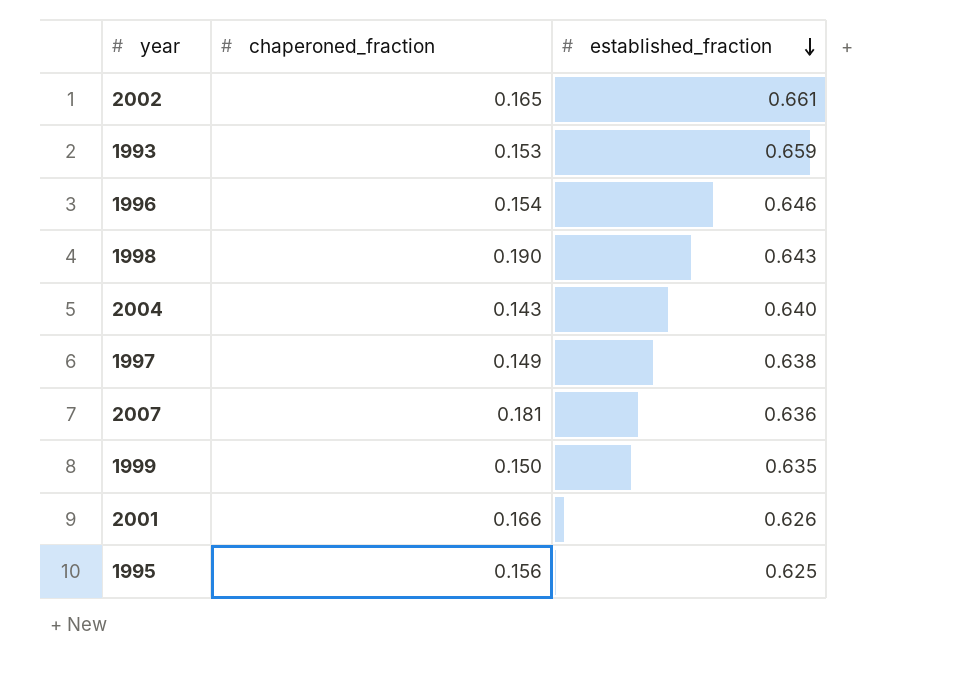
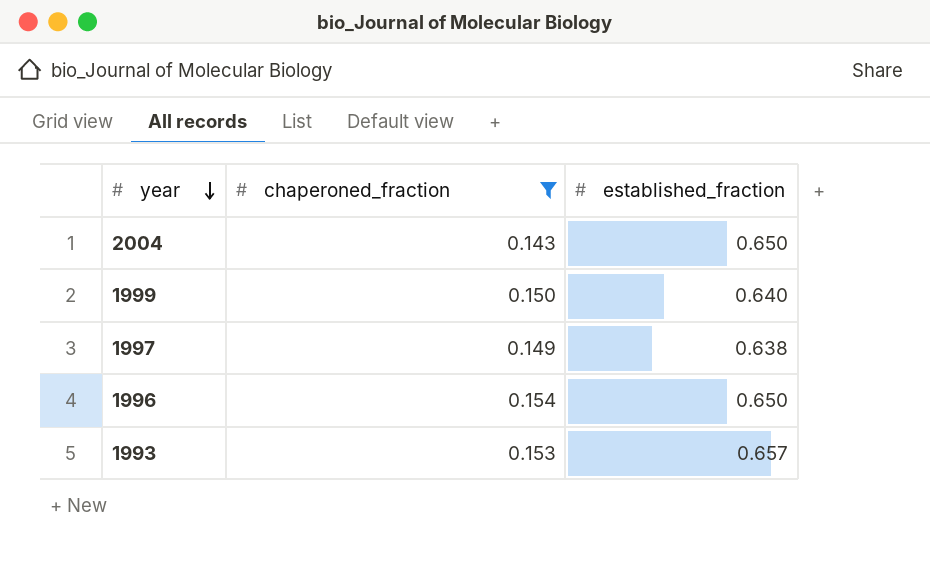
filter: none -> chaperoned_fraction <= 0.154
row order: established_fraction descending -> year descending
2004 | established_fraction: 0.640 -> 0.650
1999 | established_fraction: 0.635 -> 0.640
1996 | established_fraction: 0.646 -> 0.650
1993 | established_fraction: 0.659 -> 0.657

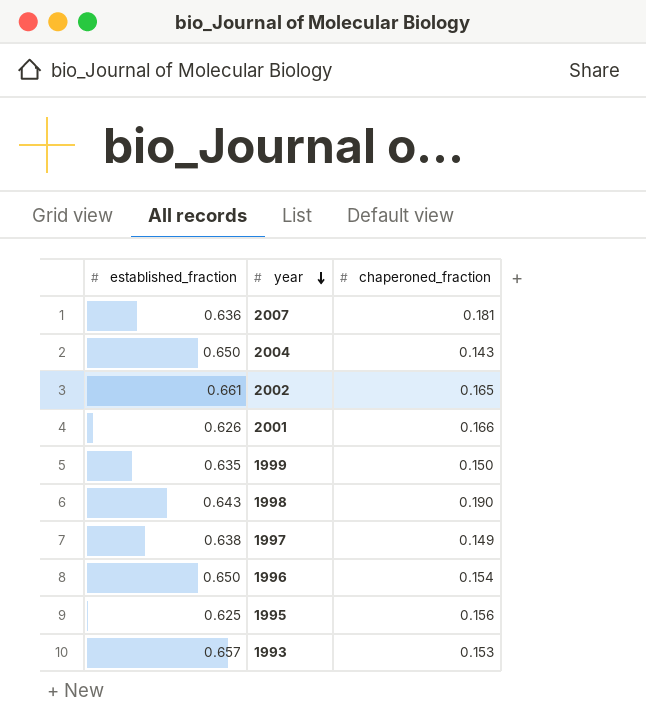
filter: chaperoned_fraction <= 0.154 -> none
column established_fraction | position: 3 -> 1
1999 | established_fraction: 0.640 -> 0.635

